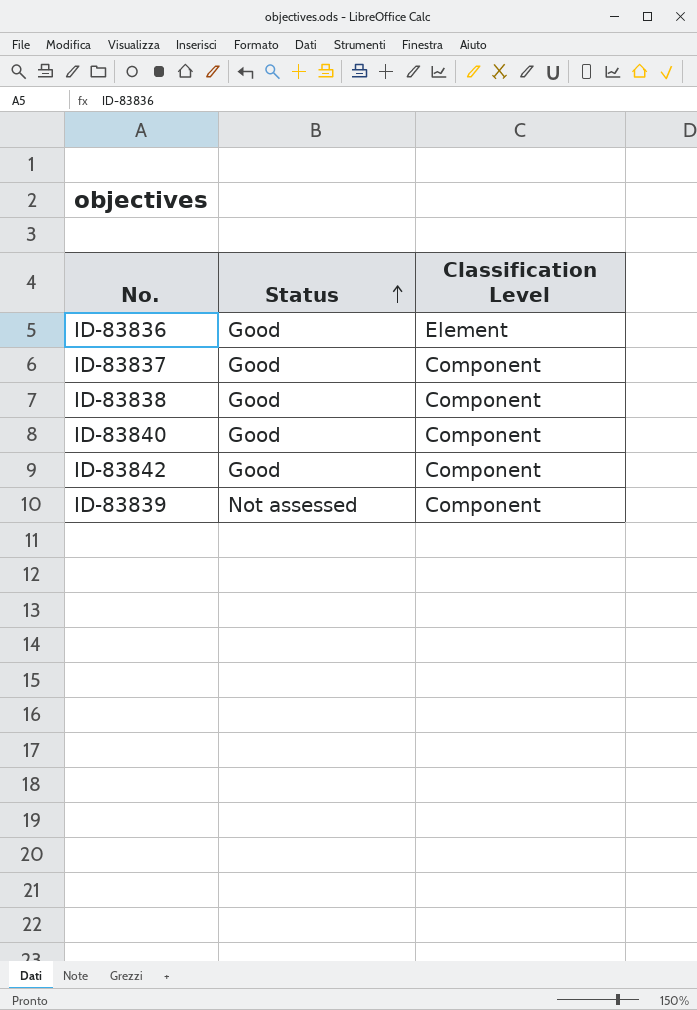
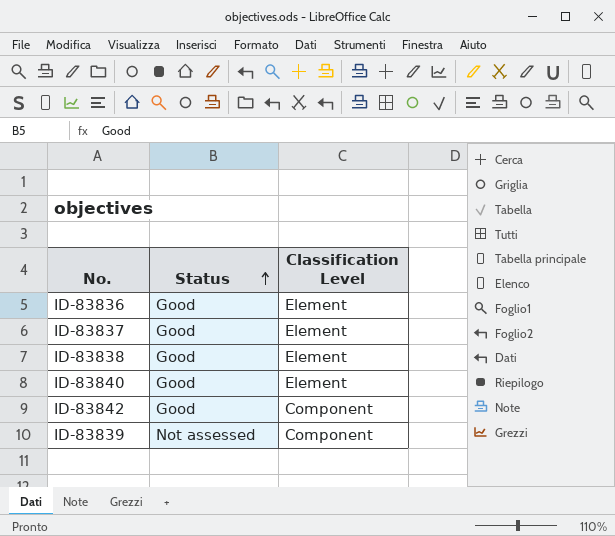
ID-83837 | Classification Level: Component -> Element
ID-83838 | Classification Level: Component -> Element
ID-83840 | Classification Level: Component -> Element

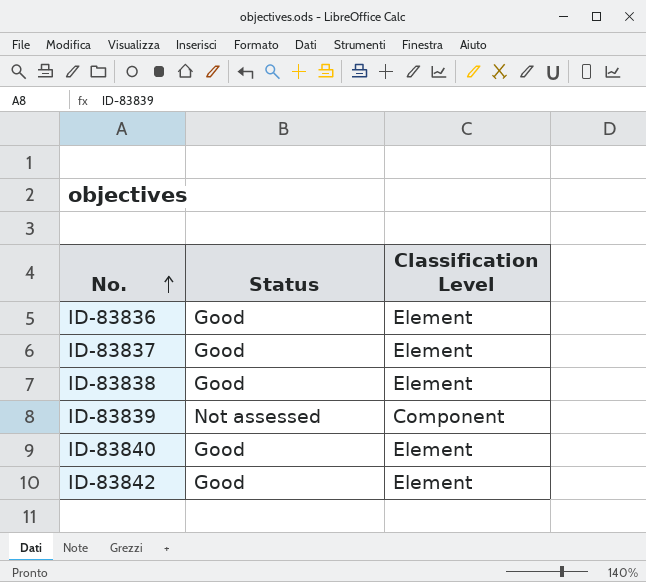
row order: Status ascending -> No. ascending
ID-83842 | Classification Level: Component -> Element

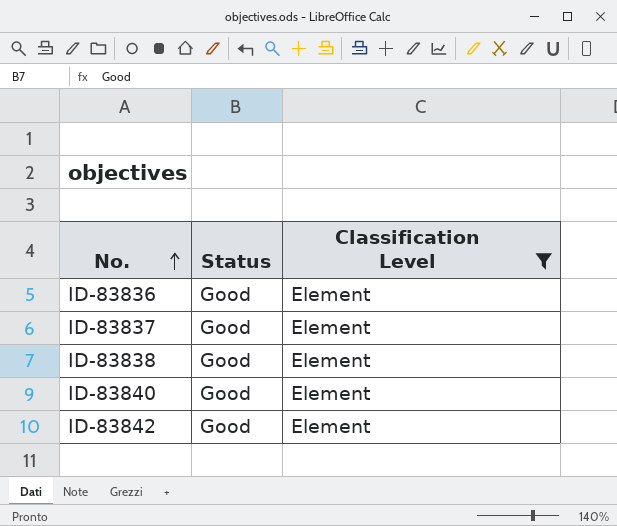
filter: none -> Classification Level = Element

